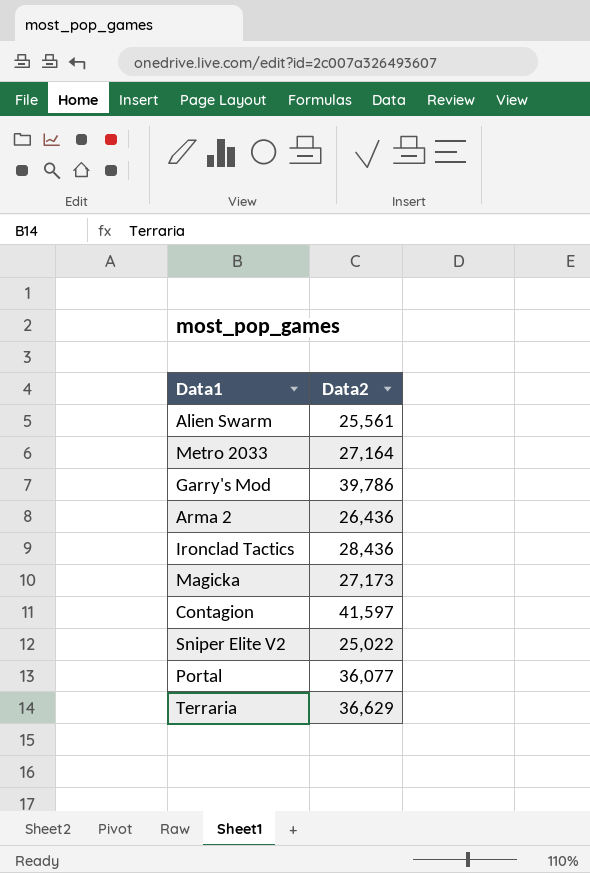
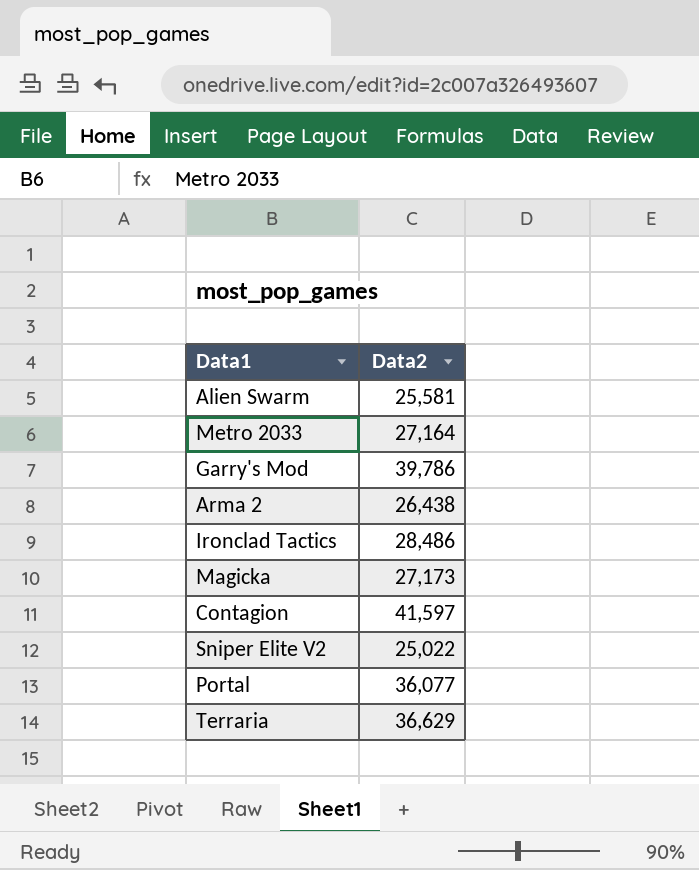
Alien Swarm | Data2: 25,561 -> 25,581
Arma 2 | Data2: 26,436 -> 26,438
Ironclad Tactics | Data2: 28,436 -> 28,486

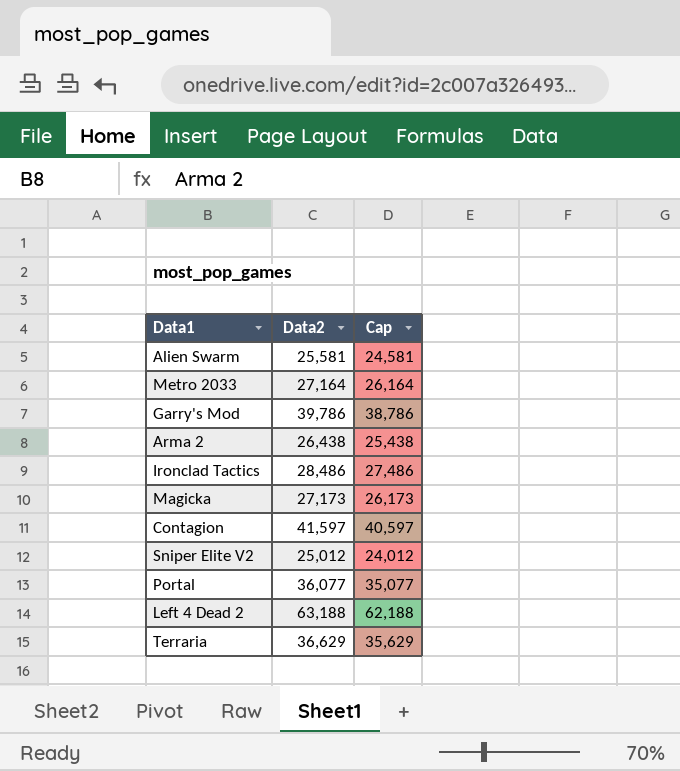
column Cap | formula: none -> [Data2] - 1000
Sniper Elite V2 | Data2: 25,022 -> 25,012
row Left 4 Dead 2: none -> 63,188 | 62,188

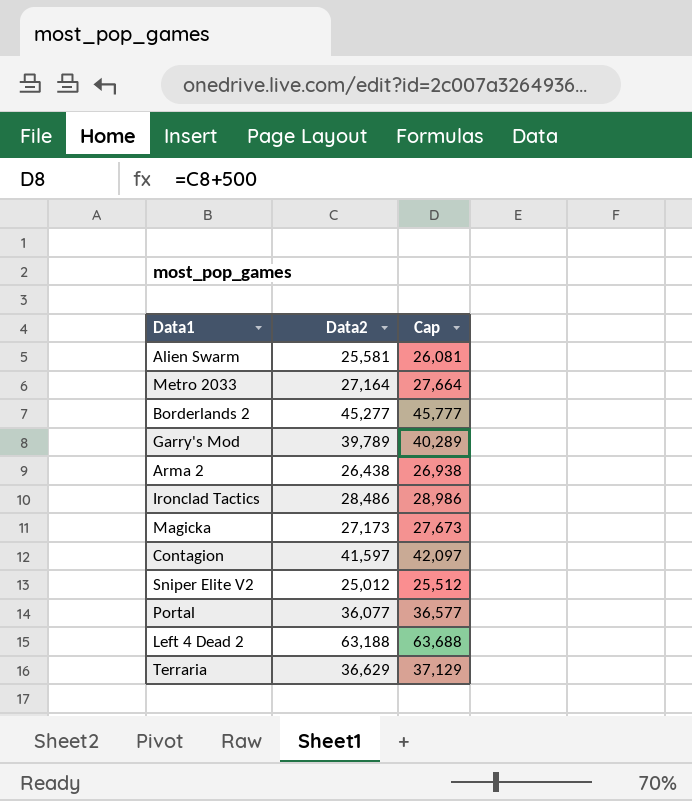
column Cap | formula: [Data2] - 1000 -> [Data2] + 500
row Borderlands 2: none -> 45,277 | 45,777
Garry's Mod | Data2: 39,786 -> 39,789

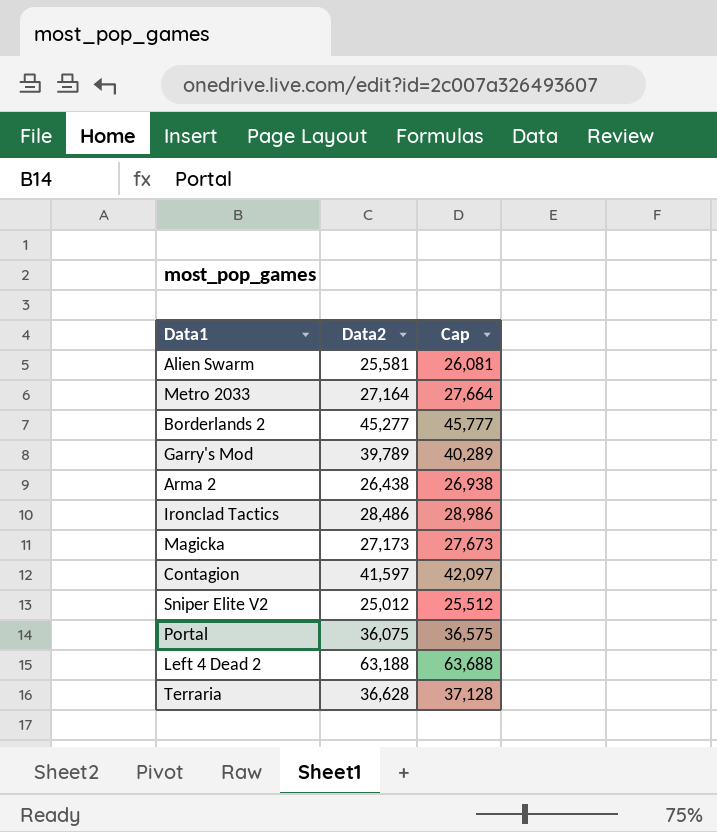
Portal | Data2: 36,077 -> 36,075
Portal | Cap: 36,577 -> 36,575
Terraria | Data2: 36,629 -> 36,628
Terraria | Cap: 37,129 -> 37,128

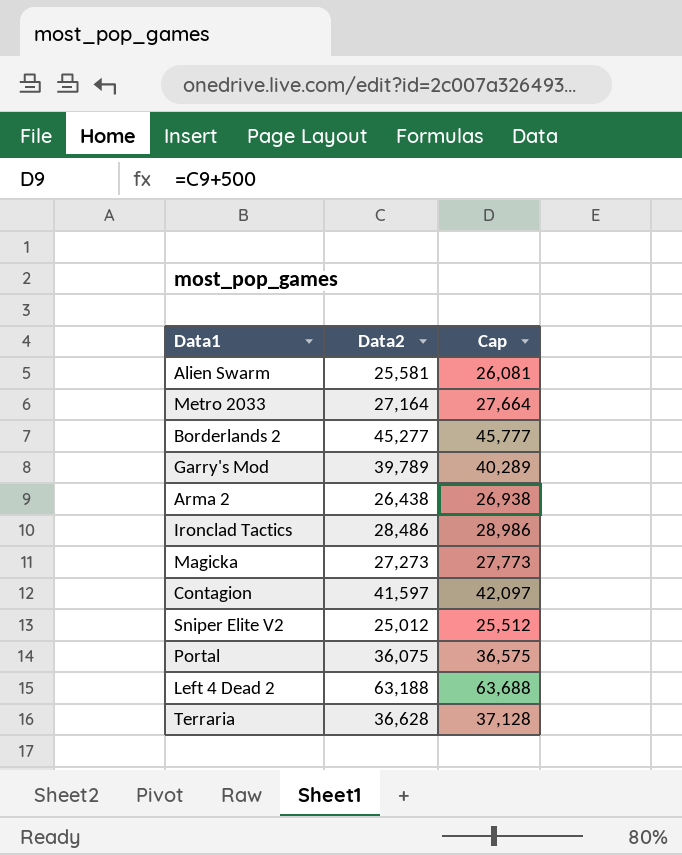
Magicka | Data2: 27,173 -> 27,273
Magicka | Cap: 27,673 -> 27,773

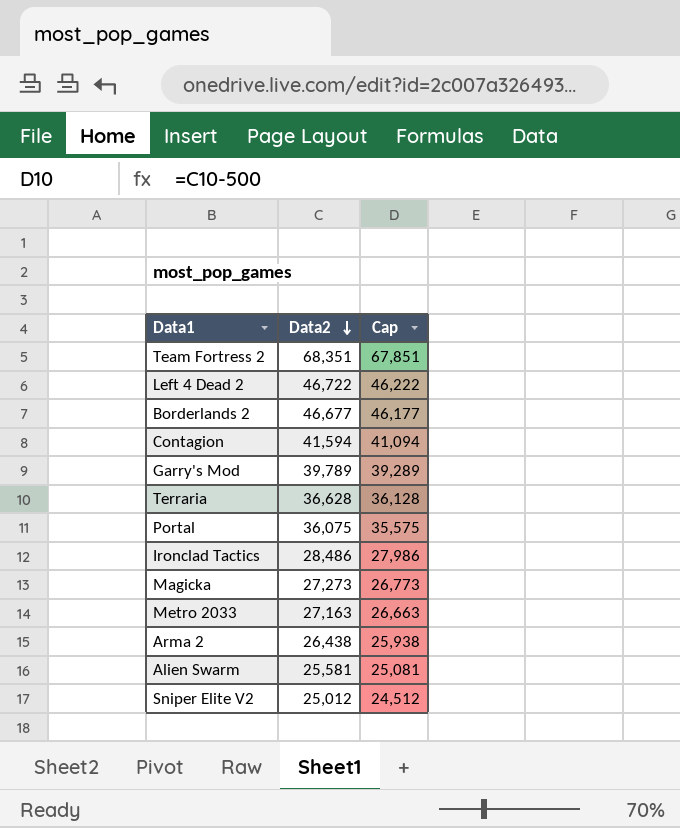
row order: none -> Data2 descending
column Cap | formula: [Data2] + 500 -> [Data2] - 500
row Team Fortress 2: none -> 68,351 | 67,851
Left 4 Dead 2 | Data2: 63,188 -> 46,722
Borderlands 2 | Data2: 45,277 -> 46,677
Contagion | Data2: 41,597 -> 41,594
Metro 2033 | Data2: 27,164 -> 27,163

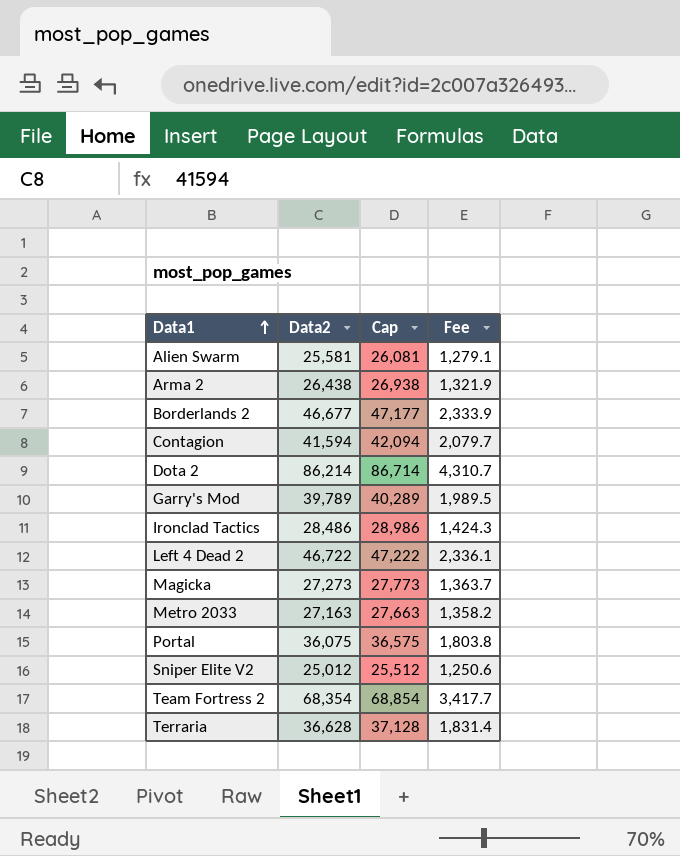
row order: Data2 descending -> Data1 ascending
column Cap | formula: [Data2] - 500 -> [Data2] + 500
column Fee | formula: none -> [Data2] * 0.05
row Dota 2: none -> 86,214 | 86,714 | 4,310.7
Team Fortress 2 | Data2: 68,351 -> 68,354

